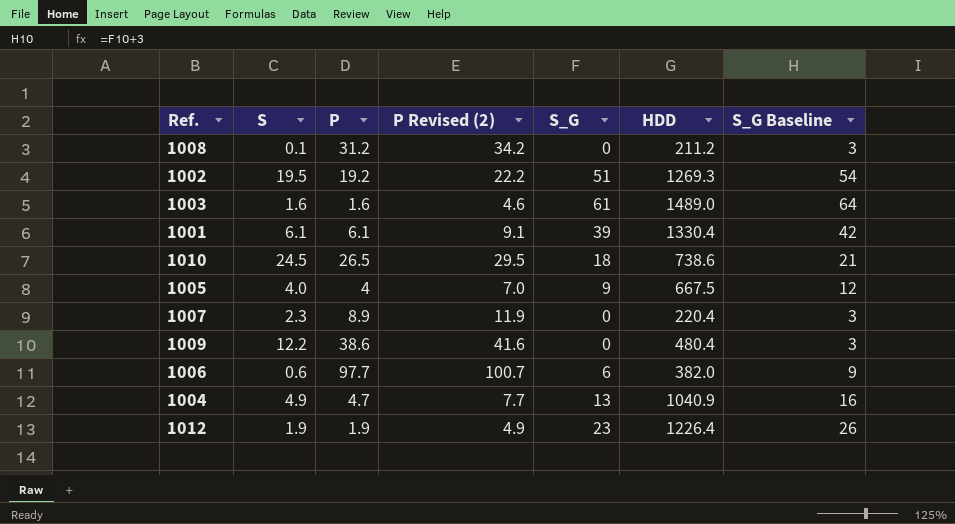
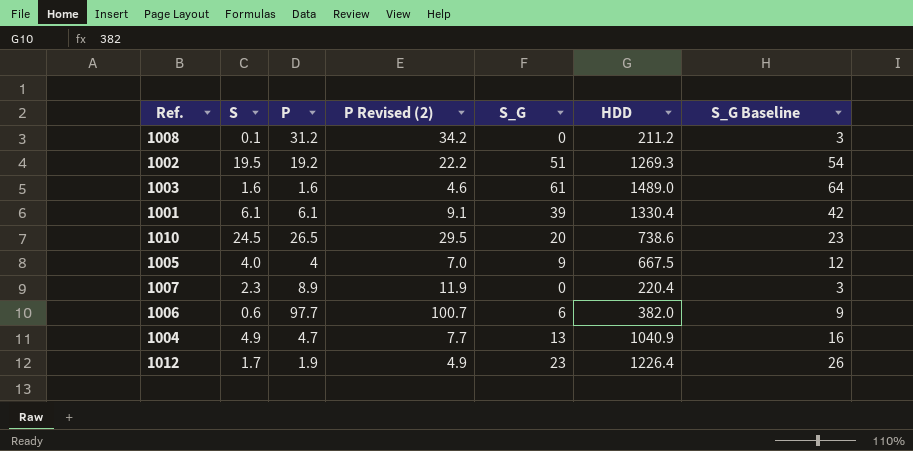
row 1009: 12.2 | 38.6 | 41.6 | 0 | 480.4 | 3 -> none
1010 | S_G: 18 -> 20
1010 | S_G Baseline: 21 -> 23
1012 | S: 1.9 -> 1.7

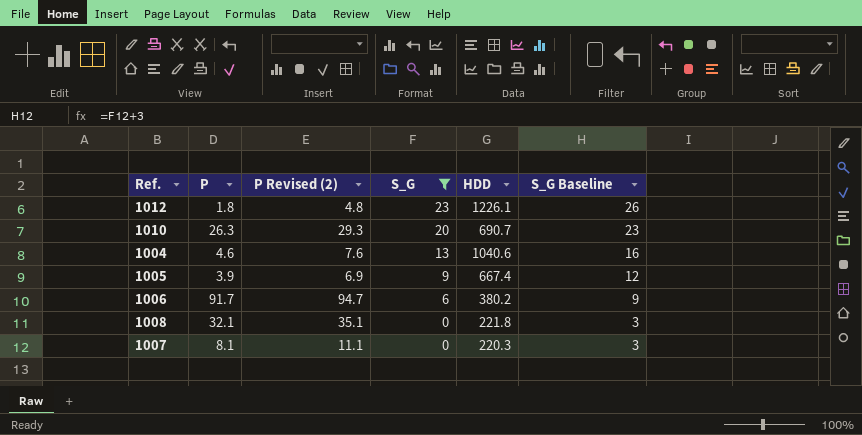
filter: none -> S_G <= 23
row order: none -> S_G descending
column S | position: 2 -> none
1012 | P: 1.9 -> 1.8
1012 | P Revised (2): 4.9 -> 4.8
1012 | HDD: 1226.4 -> 1226.1
1010 | P: 26.5 -> 26.3
1010 | P Revised (2): 29.5 -> 29.3
1010 | HDD: 738.6 -> 690.7
1004 | P: 4.7 -> 4.6
1004 | P Revised (2): 7.7 -> 7.6
1004 | HDD: 1040.9 -> 1040.6
1005 | P: 4 -> 3.9
1005 | P Revised (2): 7.0 -> 6.9
1005 | HDD: 667.5 -> 667.4
1006 | P: 97.7 -> 91.7
1006 | P Revised (2): 100.7 -> 94.7
1006 | HDD: 382.0 -> 380.2
1008 | P: 31.2 -> 32.1
1008 | P Revised (2): 34.2 -> 35.1
1008 | HDD: 211.2 -> 221.8
1007 | P: 8.9 -> 8.1
1007 | P Revised (2): 11.9 -> 11.1
1007 | HDD: 220.4 -> 220.3

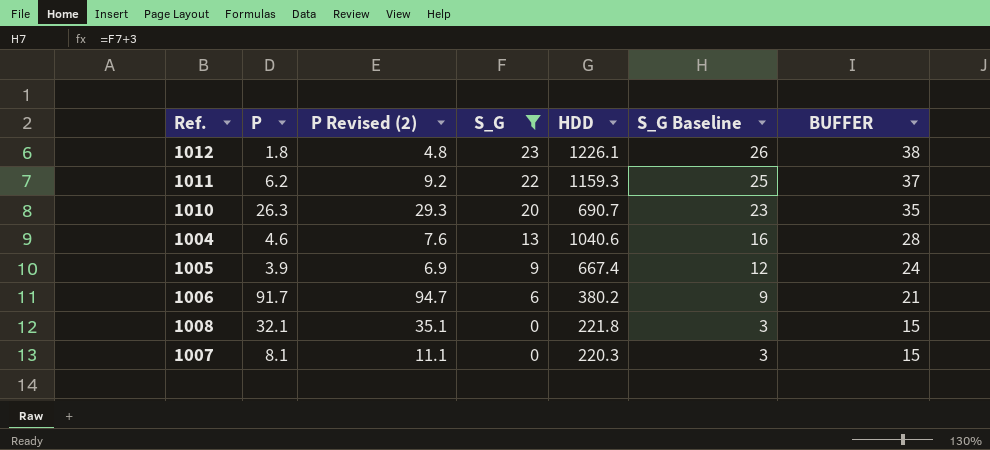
column BUFFER | formula: none -> [S_G] + 15
row 1011: none -> 6.2 | 9.2 | 22 | 1159.3 | 25 | 37

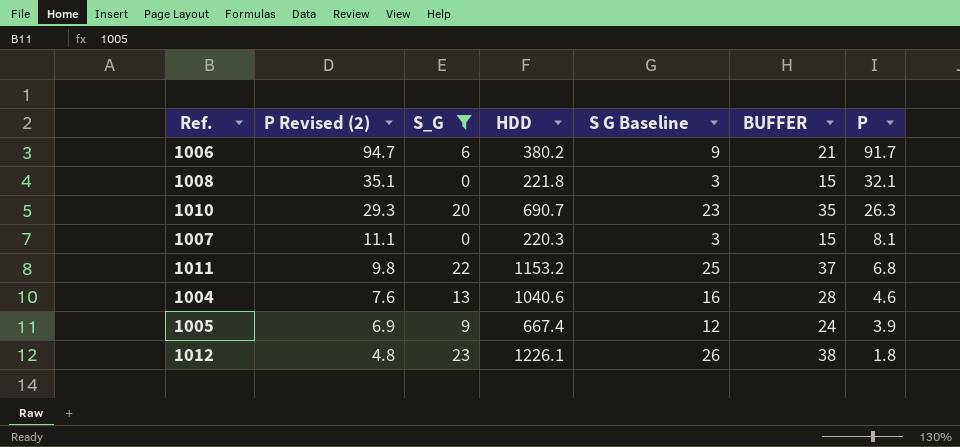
row order: S_G descending -> P Revised (2) descending
column name: S_G Baseline -> S G Baseline
column P | position: 2 -> 7
1011 | P Revised (2): 9.2 -> 9.8
1011 | HDD: 1159.3 -> 1153.2
1011 | P: 6.2 -> 6.8

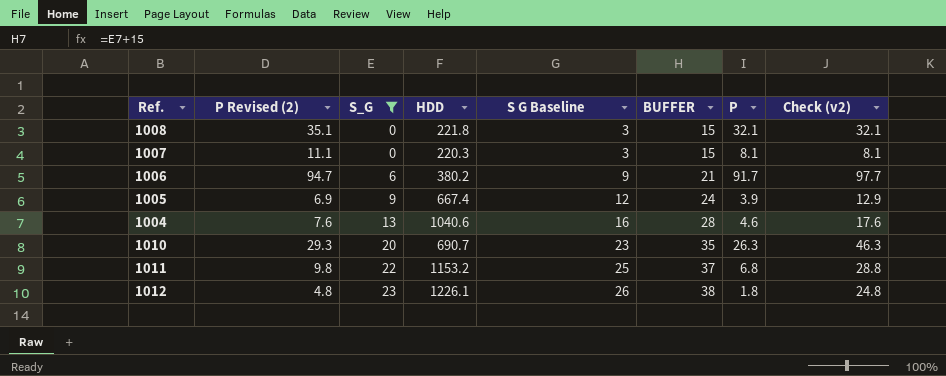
row order: P Revised (2) descending -> S_G ascending
column Check (v2) | formula: none -> [S_G] + [P]

